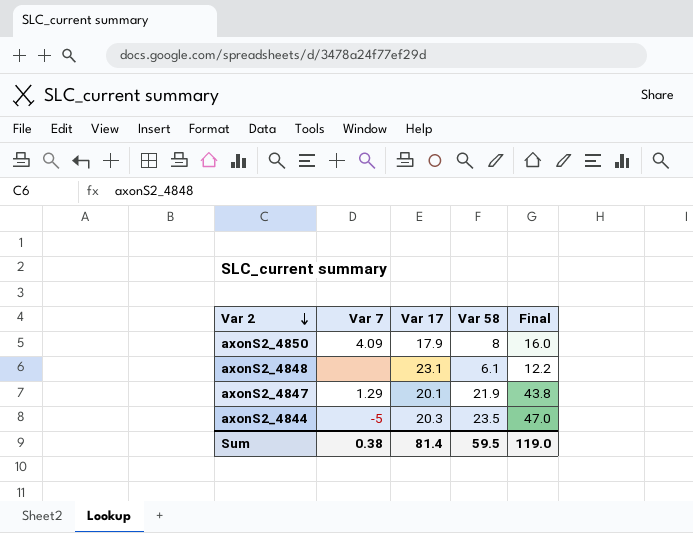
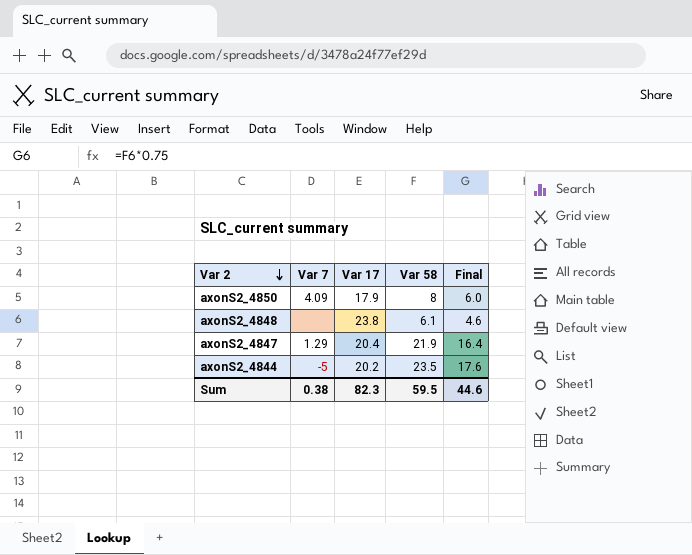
column Final | formula: [Var 58] * 2 -> [Var 58] * 0.75
axonS2_4848 | Var 17: 23.1 -> 23.8
axonS2_4847 | Var 17: 20.1 -> 20.4
axonS2_4844 | Var 17: 20.3 -> 20.2
Sum | Var 17: 81.4 -> 82.3
Sum | Final: 119.0 -> 44.6

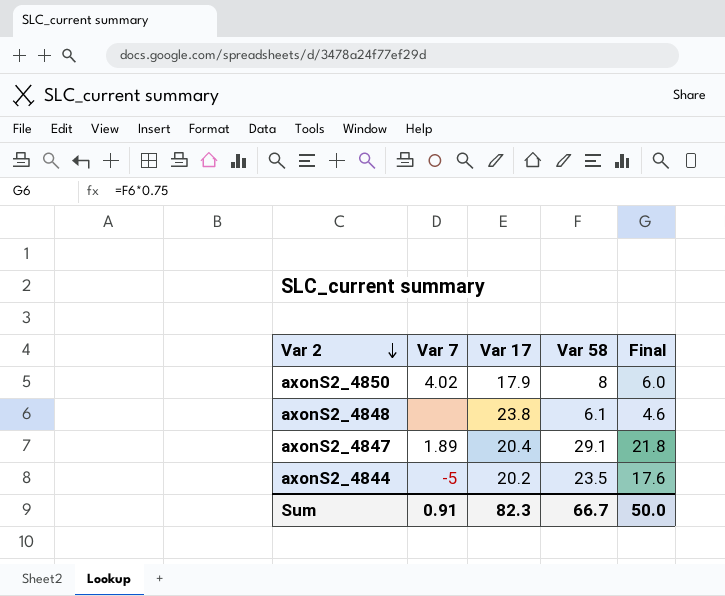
axonS2_4850 | Var 7: 4.09 -> 4.02
axonS2_4847 | Var 7: 1.29 -> 1.89
axonS2_4847 | Var 58: 21.9 -> 29.1
axonS2_4847 | Final: 16.4 -> 21.8
Sum | Var 7: 0.38 -> 0.91
Sum | Var 58: 59.5 -> 66.7
Sum | Final: 44.6 -> 50.0

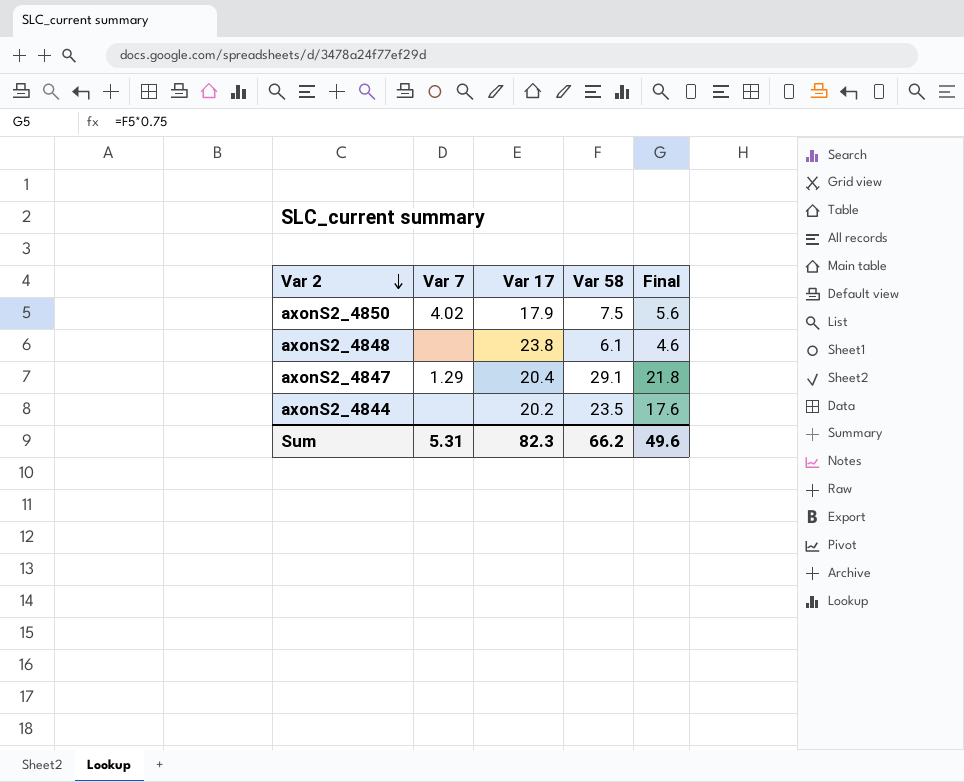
axonS2_4850 | Var 58: 8 -> 7.5
axonS2_4850 | Final: 6.0 -> 5.6
axonS2_4847 | Var 7: 1.89 -> 1.29
axonS2_4844 | Var 7: -5 -> none
Sum | Var 7: 0.91 -> 5.31
Sum | Var 58: 66.7 -> 66.2
Sum | Final: 50.0 -> 49.6

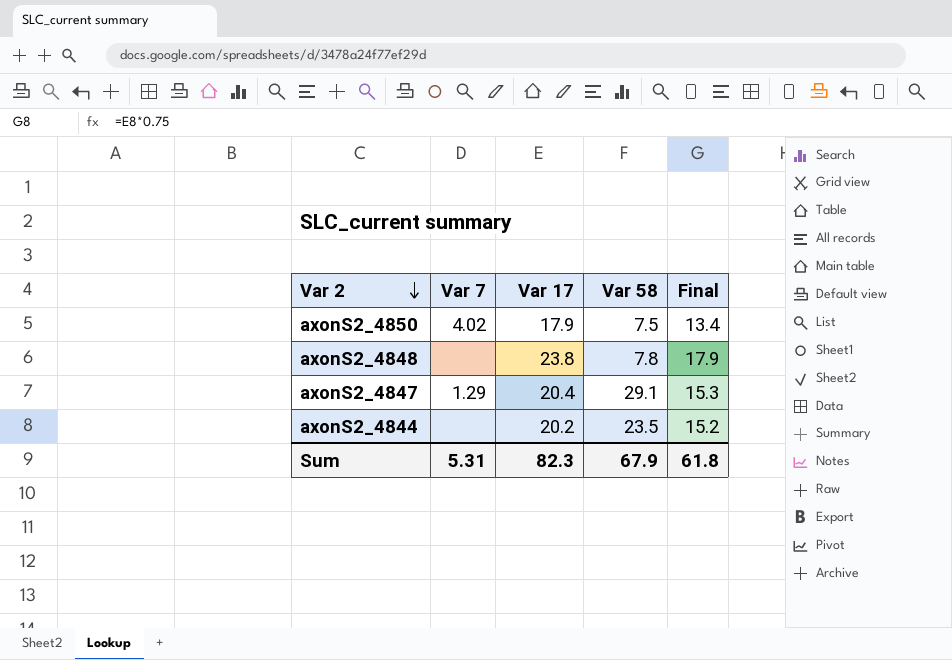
column Final | formula: [Var 58] * 0.75 -> [Var 17] * 0.75
axonS2_4848 | Var 58: 6.1 -> 7.8
Sum | Var 58: 66.2 -> 67.9
Sum | Final: 49.6 -> 61.8

